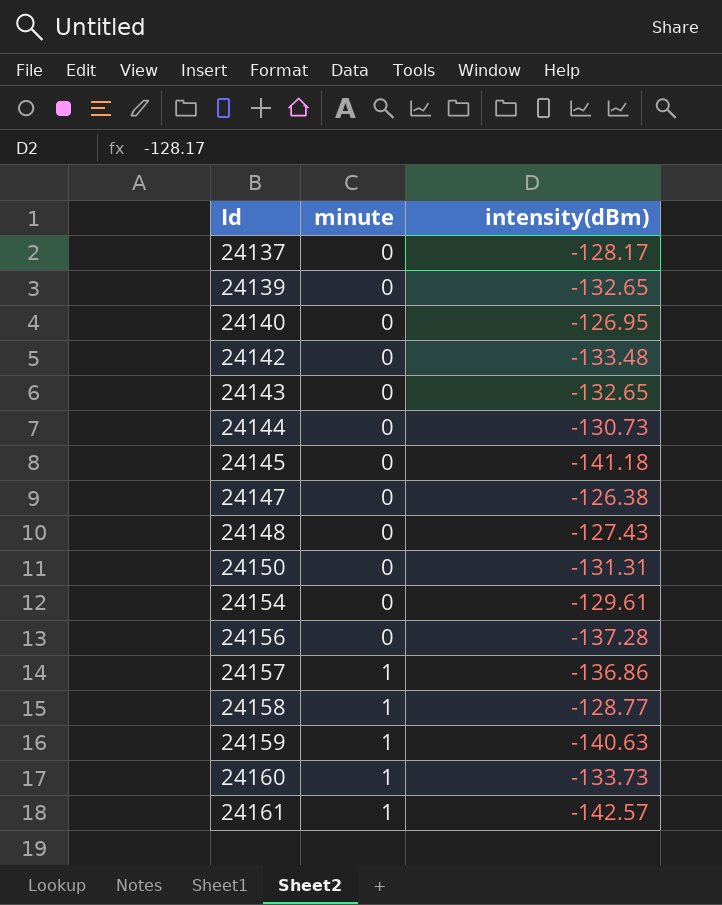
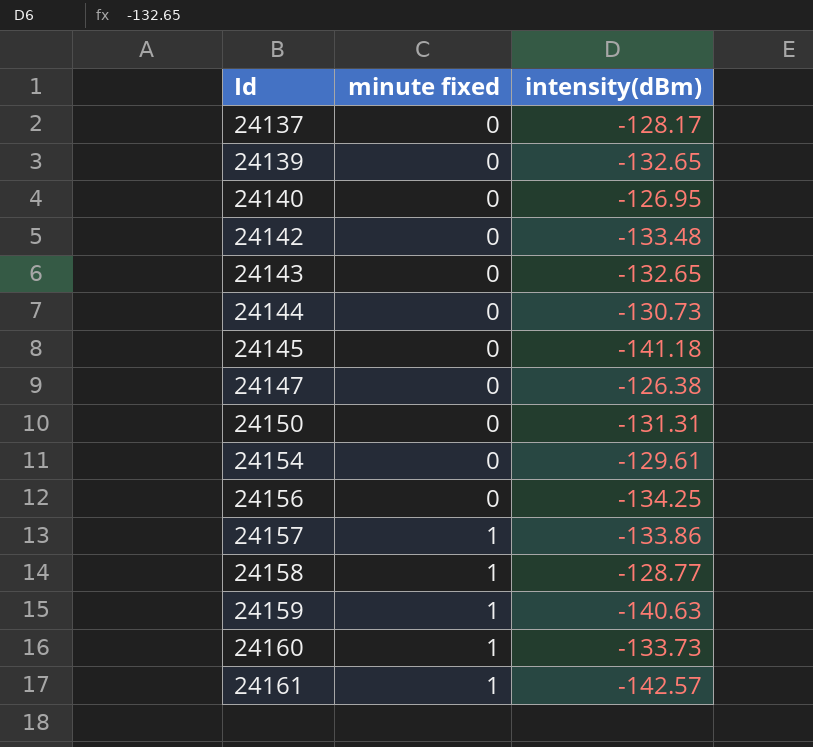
column name: minute -> minute fixed
row 24148: 0 | -127.43 -> none
24156 | intensity(dBm): -137.28 -> -134.25
24157 | intensity(dBm): -136.86 -> -133.86

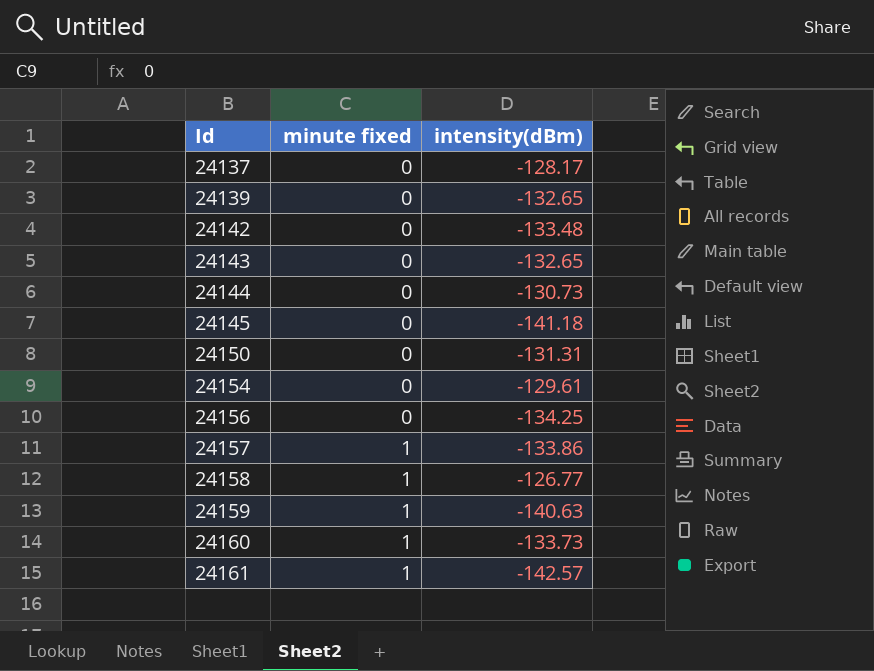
row 24140: 0 | -126.95 -> none
row 24147: 0 | -126.38 -> none
24158 | intensity(dBm): -128.77 -> -126.77

